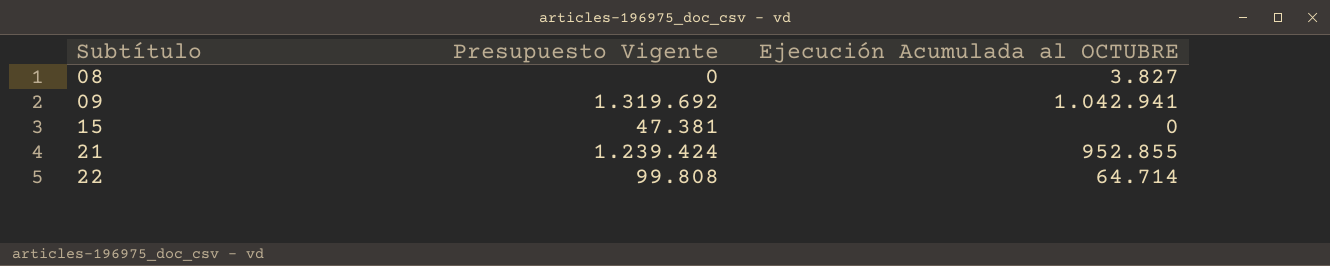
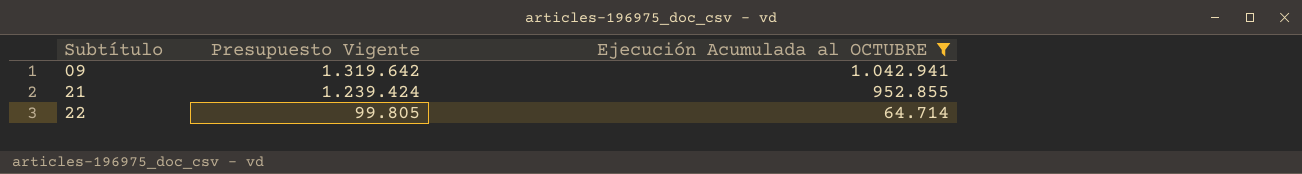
filter: none -> Ejecución Acumulada al OCTUBRE >= 64.714
09 | Presupuesto Vigente: 1.319.692 -> 1.319.642
22 | Presupuesto Vigente: 99.808 -> 99.805

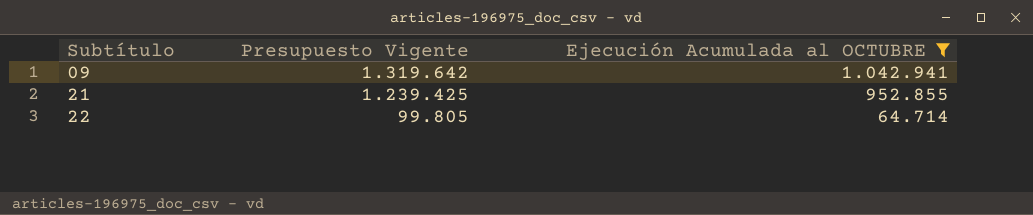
21 | Presupuesto Vigente: 1.239.424 -> 1.239.425

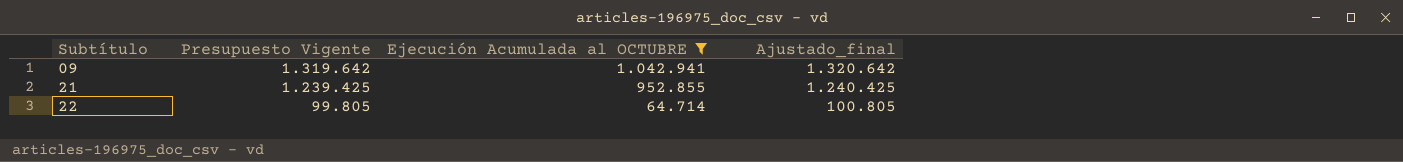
column Ajustado_final | formula: none -> [Presupuesto Vigente] + 1000

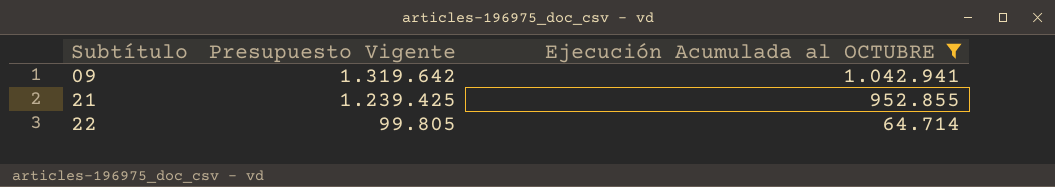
column Ajustado_final | formula: [Presupuesto Vigente] + 1000 -> none

